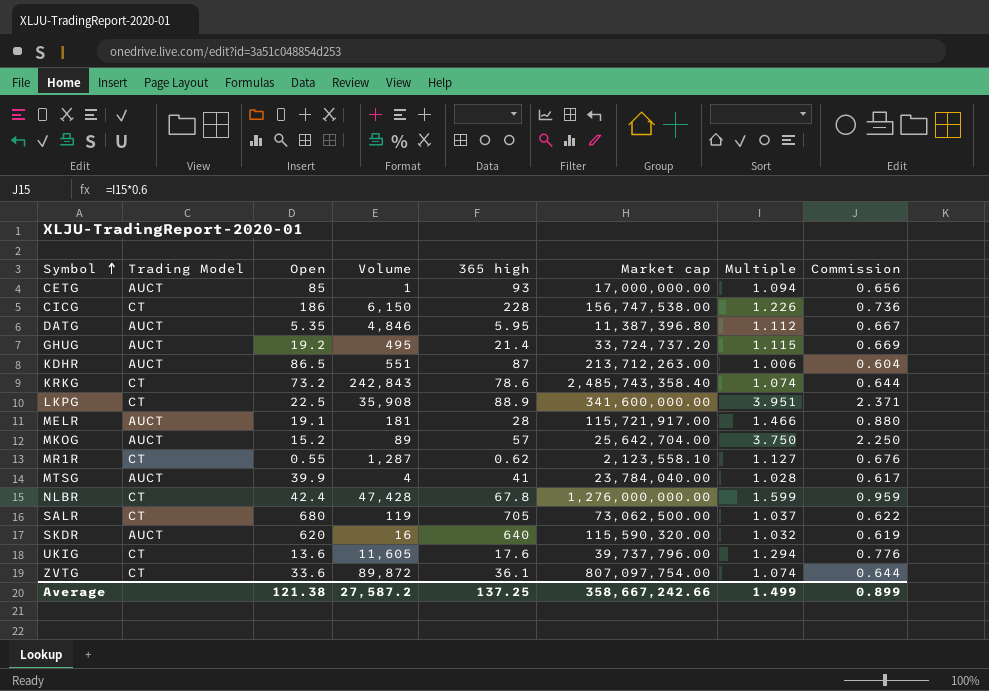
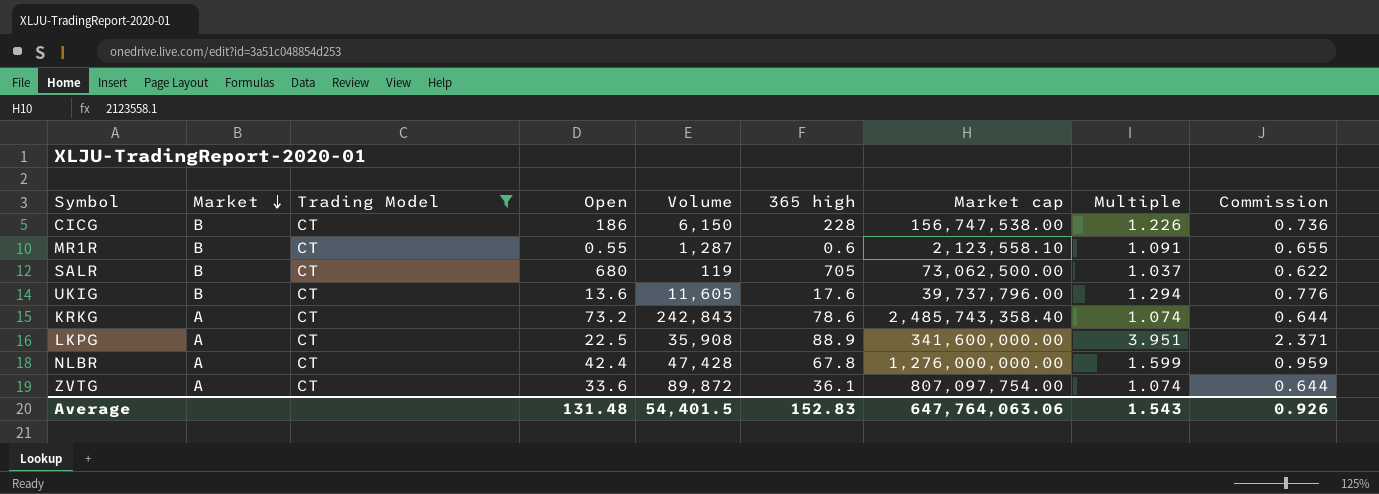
filter: none -> Trading Model = CT
row order: Symbol ascending -> Market descending
column Market | position: none -> 2
MR1R | 365 high: 0.62 -> 0.6
MR1R | Multiple: 1.127 -> 1.091
MR1R | Commission: 0.676 -> 0.655
Average | Open: 121.38 -> 131.48
Average | Volume: 27,587.2 -> 54,401.5
Average | 365 high: 137.25 -> 152.83
Average | Market cap: 358,667,242.66 -> 647,764,063.06
Average | Multiple: 1.499 -> 1.543
Average | Commission: 0.899 -> 0.926

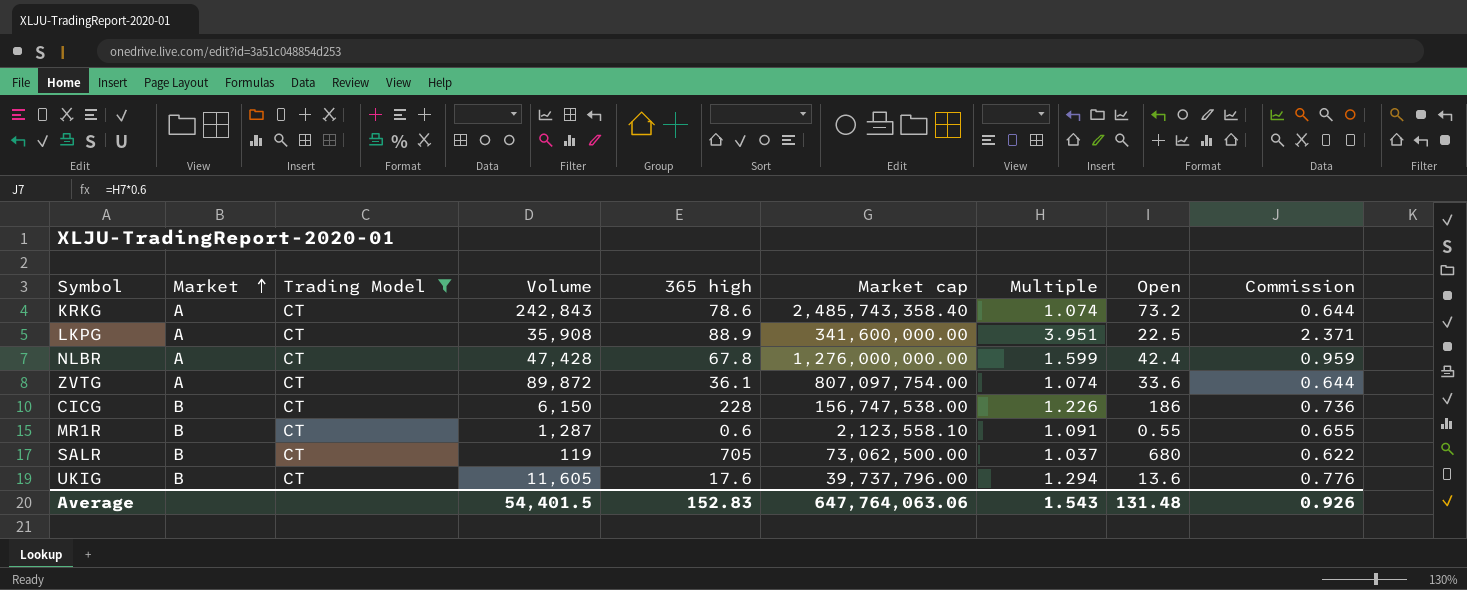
row order: Market descending -> Market ascending
column Open | position: 4 -> 8

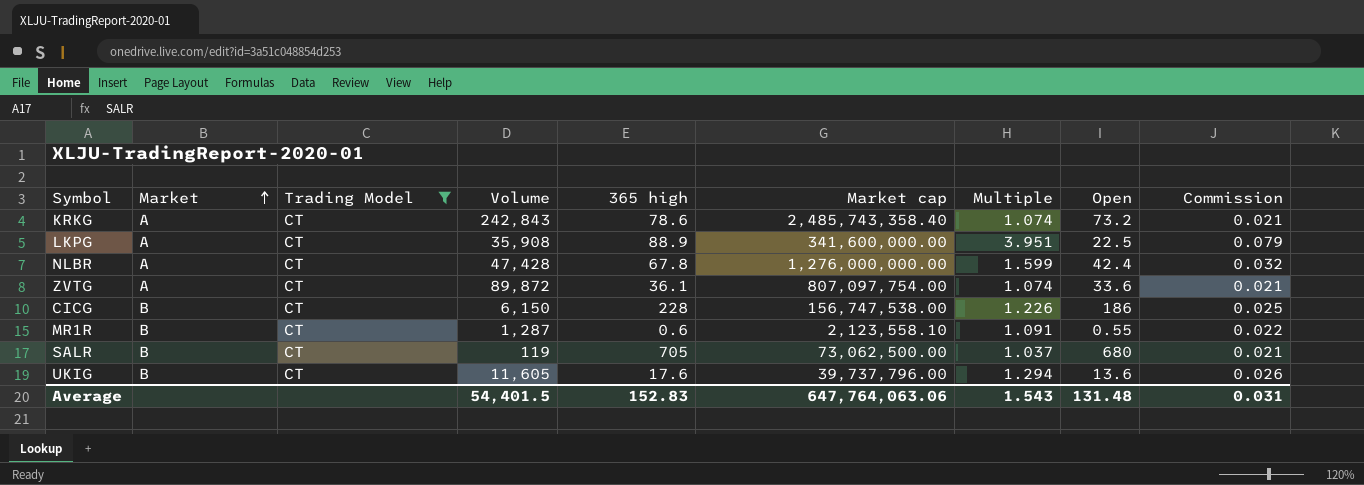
column Commission | formula: [Multiple] * 0.6 -> [Multiple] * 0.02
Average | Commission: 0.926 -> 0.031

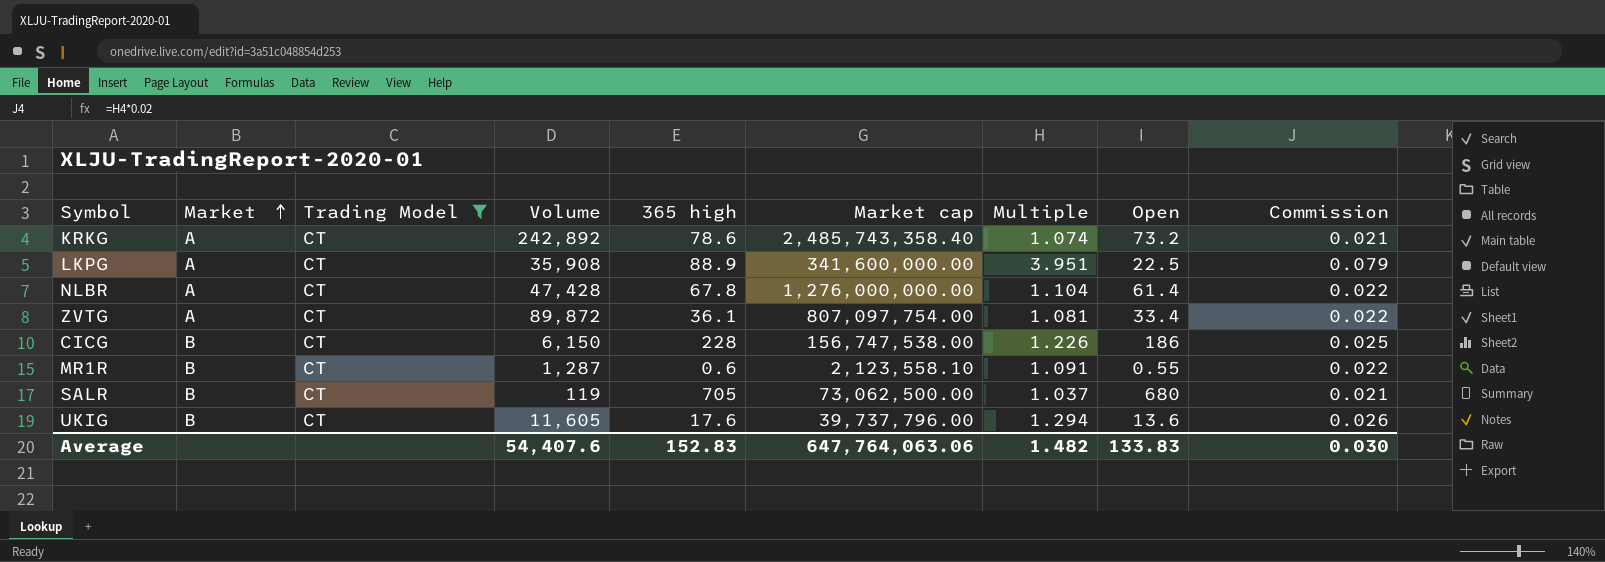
KRKG | Volume: 242,843 -> 242,892
NLBR | Multiple: 1.599 -> 1.104
NLBR | Open: 42.4 -> 61.4
NLBR | Commission: 0.032 -> 0.022
ZVTG | Multiple: 1.074 -> 1.081
ZVTG | Open: 33.6 -> 33.4
ZVTG | Commission: 0.021 -> 0.022
Average | Volume: 54,401.5 -> 54,407.6
Average | Multiple: 1.543 -> 1.482
Average | Open: 131.48 -> 133.83
Average | Commission: 0.031 -> 0.030

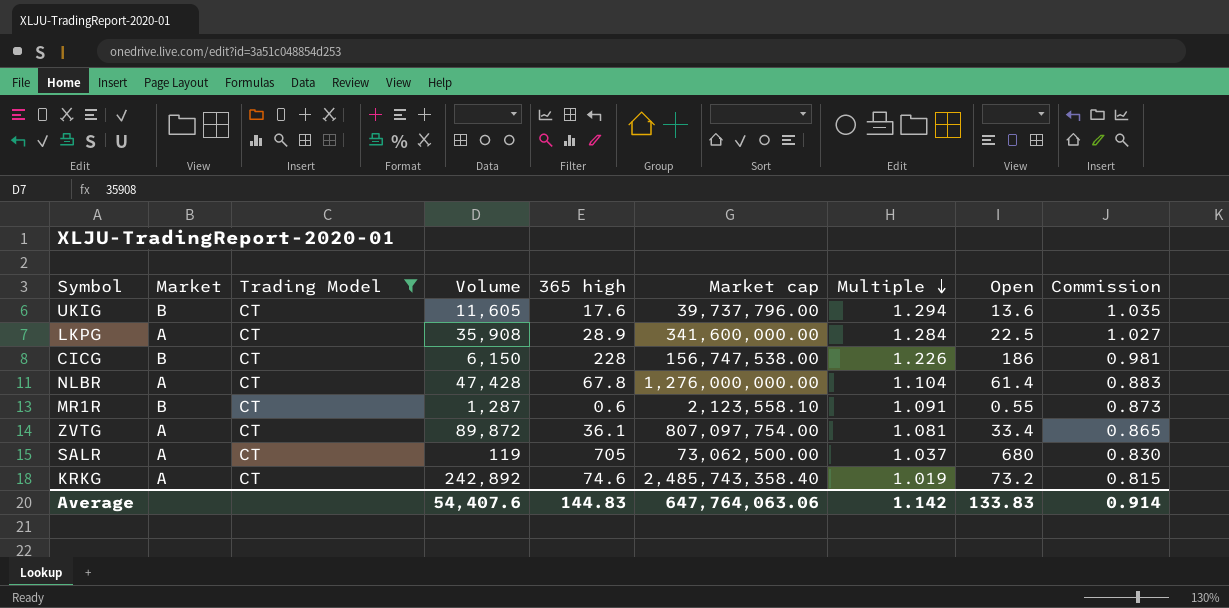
row order: Market ascending -> Multiple descending
column Commission | formula: [Multiple] * 0.02 -> [Multiple] * 0.8
LKPG | 365 high: 88.9 -> 28.9
LKPG | Multiple: 3.951 -> 1.284
SALR | Market: B -> A
KRKG | 365 high: 78.6 -> 74.6
KRKG | Multiple: 1.074 -> 1.019
Average | 365 high: 152.83 -> 144.83
Average | Multiple: 1.482 -> 1.142
Average | Commission: 0.030 -> 0.914

